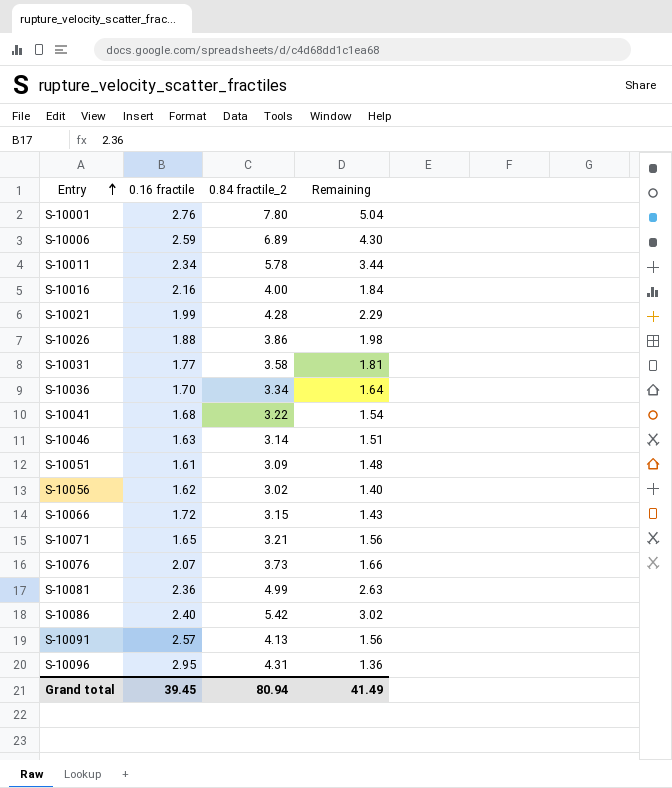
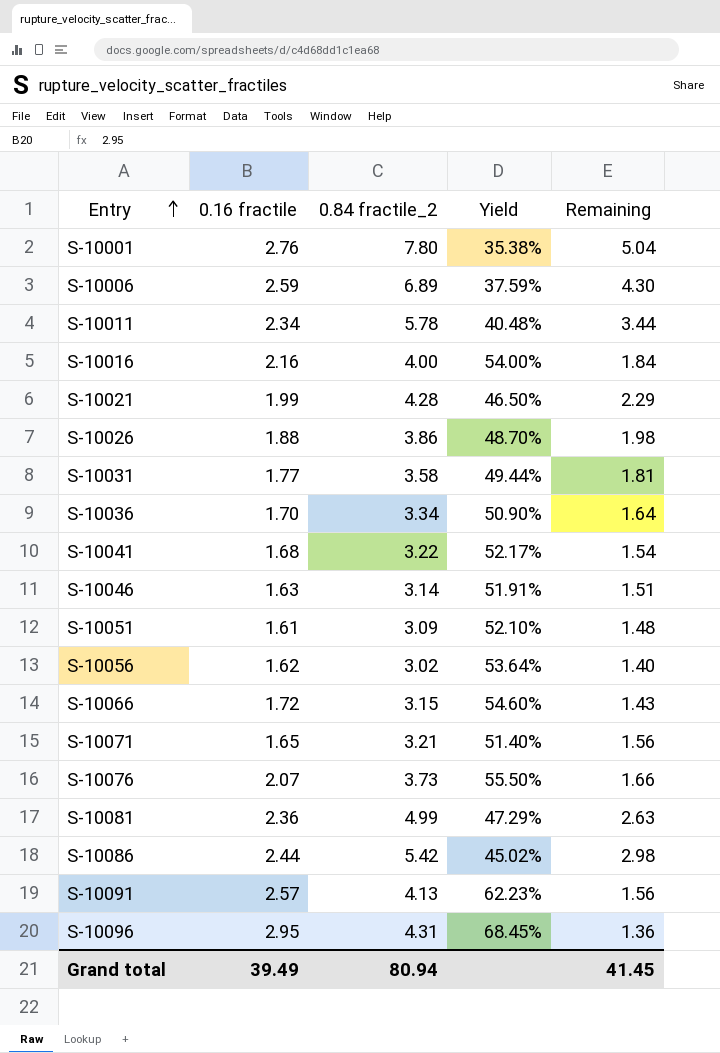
column Yield | formula: none -> [0.16 fractile] / [0.84 fractile_2]
S-10086 | 0.16 fractile: 2.40 -> 2.44
S-10086 | Remaining: 3.02 -> 2.98
Grand total | 0.16 fractile: 39.45 -> 39.49
Grand total | Remaining: 41.49 -> 41.45

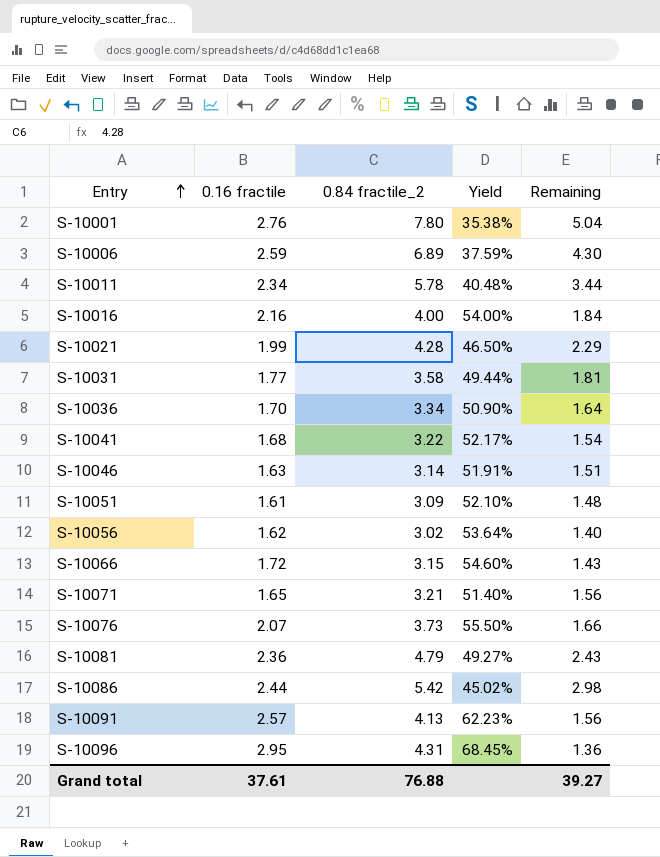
row S-10026: 1.88 | 3.86 | 48.70% | 1.98 -> none
S-10081 | 0.84 fractile_2: 4.99 -> 4.79
S-10081 | Yield: 47.29% -> 49.27%
S-10081 | Remaining: 2.63 -> 2.43
Grand total | 0.16 fractile: 39.49 -> 37.61
Grand total | 0.84 fractile_2: 80.94 -> 76.88
Grand total | Remaining: 41.45 -> 39.27

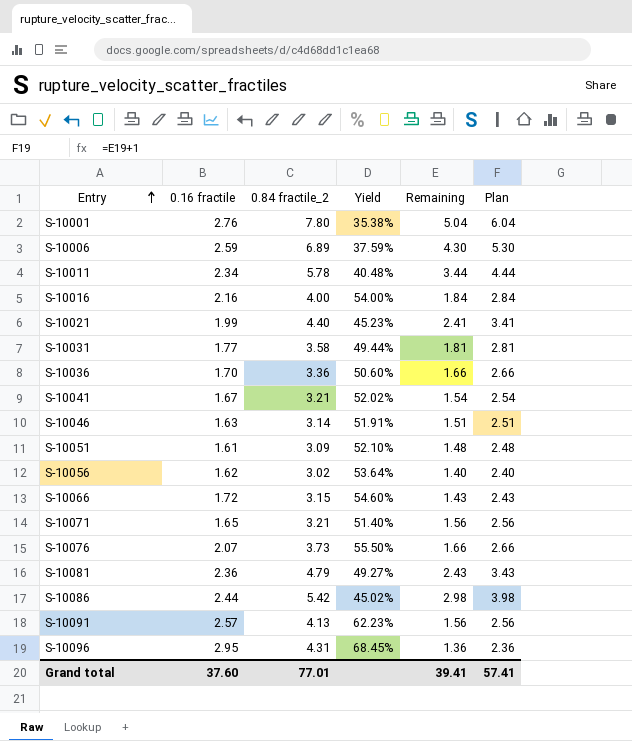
column Plan | formula: none -> [Remaining] + 1
S-10021 | 0.84 fractile_2: 4.28 -> 4.40
S-10021 | Yield: 46.50% -> 45.23%
S-10021 | Remaining: 2.29 -> 2.41
S-10036 | 0.84 fractile_2: 3.34 -> 3.36
S-10036 | Yield: 50.90% -> 50.60%
S-10036 | Remaining: 1.64 -> 1.66
S-10041 | 0.16 fractile: 1.68 -> 1.67
S-10041 | 0.84 fractile_2: 3.22 -> 3.21
S-10041 | Yield: 52.17% -> 52.02%
Grand total | 0.16 fractile: 37.61 -> 37.60
Grand total | 0.84 fractile_2: 76.88 -> 77.01
Grand total | Remaining: 39.27 -> 39.41

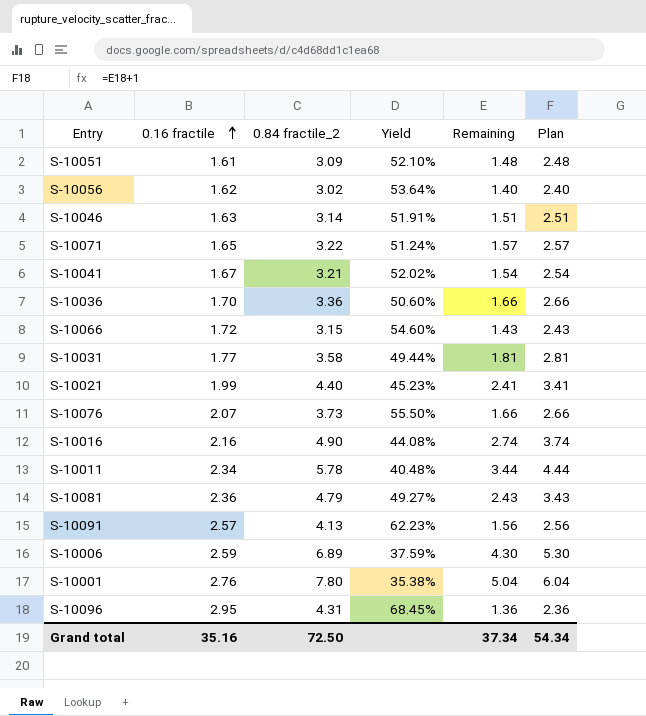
row order: Entry ascending -> 0.16 fractile ascending
row S-10086: 2.44 | 5.42 | 45.02% | 2.98 | 3.98 -> none
S-10071 | 0.84 fractile_2: 3.21 -> 3.22
S-10071 | Yield: 51.40% -> 51.24%
S-10071 | Remaining: 1.56 -> 1.57
S-10071 | Plan: 2.56 -> 2.57
S-10016 | 0.84 fractile_2: 4.00 -> 4.90
S-10016 | Yield: 54.00% -> 44.08%
S-10016 | Remaining: 1.84 -> 2.74
S-10016 | Plan: 2.84 -> 3.74
Grand total | 0.16 fractile: 37.60 -> 35.16
Grand total | 0.84 fractile_2: 77.01 -> 72.50
Grand total | Remaining: 39.41 -> 37.34
Grand total | Plan: 57.41 -> 54.34

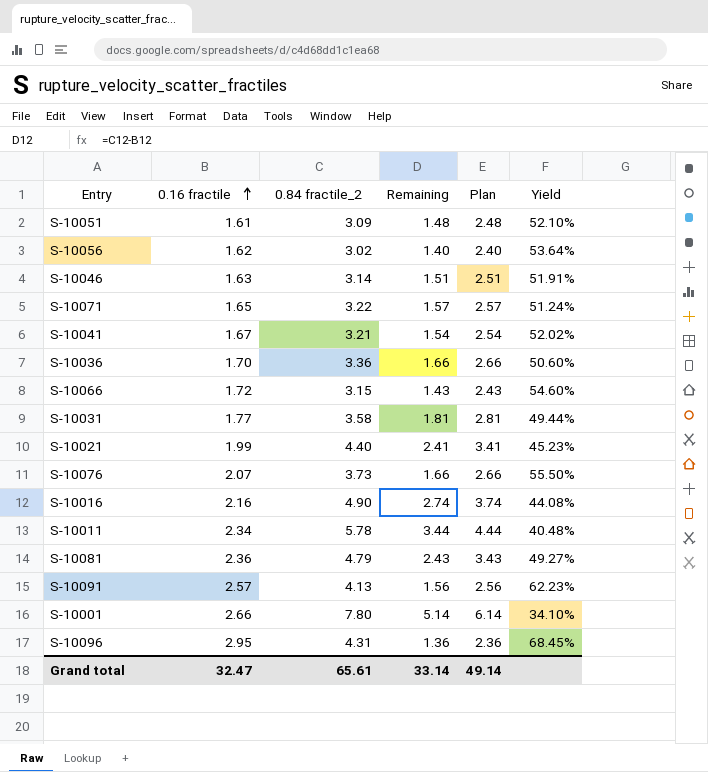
column Yield | position: 4 -> 6
row S-10006: 2.59 | 6.89 | 37.59% | 4.30 | 5.30 -> none
S-10001 | 0.16 fractile: 2.76 -> 2.66
S-10001 | Remaining: 5.04 -> 5.14
S-10001 | Plan: 6.04 -> 6.14
S-10001 | Yield: 35.38% -> 34.10%
Grand total | 0.16 fractile: 35.16 -> 32.47
Grand total | 0.84 fractile_2: 72.50 -> 65.61
Grand total | Remaining: 37.34 -> 33.14
Grand total | Plan: 54.34 -> 49.14

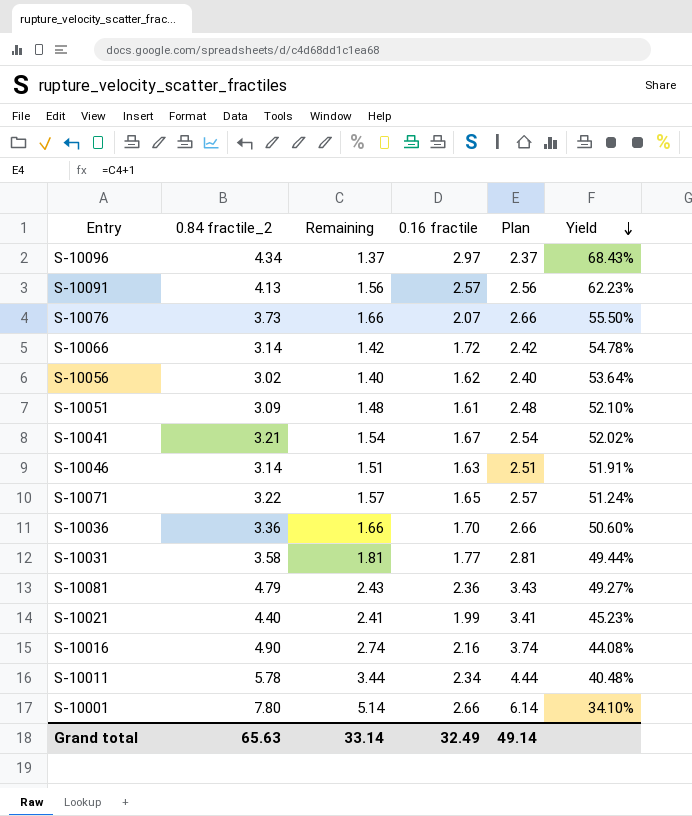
row order: 0.16 fractile ascending -> Yield descending
column 0.16 fractile | position: 2 -> 4
S-10096 | 0.84 fractile_2: 4.31 -> 4.34
S-10096 | Remaining: 1.36 -> 1.37
S-10096 | 0.16 fractile: 2.95 -> 2.97
S-10096 | Plan: 2.36 -> 2.37
S-10096 | Yield: 68.45% -> 68.43%
S-10066 | 0.84 fractile_2: 3.15 -> 3.14
S-10066 | Remaining: 1.43 -> 1.42
S-10066 | Plan: 2.43 -> 2.42
S-10066 | Yield: 54.60% -> 54.78%
Grand total | 0.84 fractile_2: 65.61 -> 65.63
Grand total | 0.16 fractile: 32.47 -> 32.49

